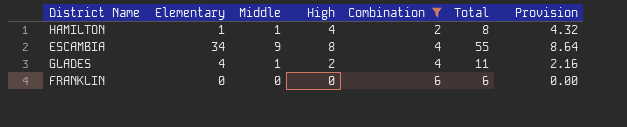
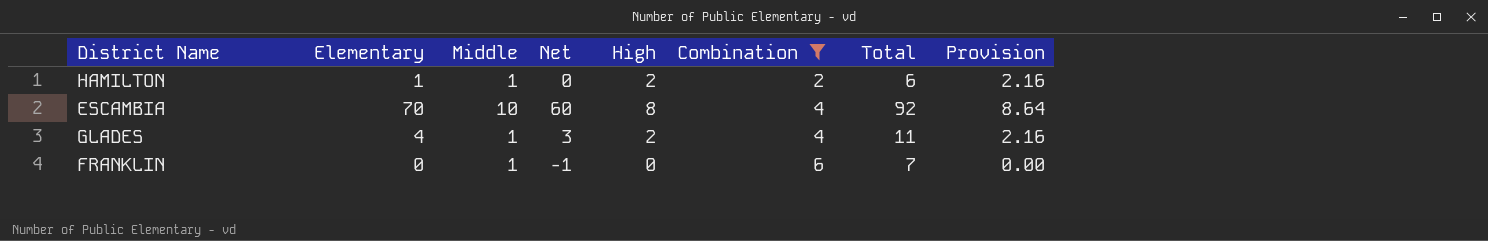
column Net | formula: none -> [Elementary] - [Middle]
HAMILTON | High: 4 -> 2
HAMILTON | Total: 8 -> 6
HAMILTON | Provision: 4.32 -> 2.16
ESCAMBIA | Elementary: 34 -> 70
ESCAMBIA | Middle: 9 -> 10
ESCAMBIA | Total: 55 -> 92
FRANKLIN | Middle: 0 -> 1
FRANKLIN | Total: 6 -> 7

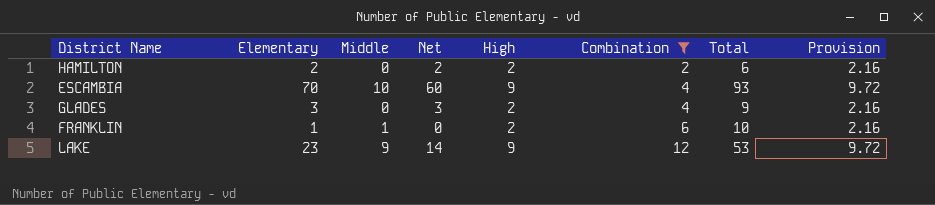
HAMILTON | Elementary: 1 -> 2
HAMILTON | Middle: 1 -> 0
HAMILTON | Net: 0 -> 2
ESCAMBIA | High: 8 -> 9
ESCAMBIA | Total: 92 -> 93
ESCAMBIA | Provision: 8.64 -> 9.72
GLADES | Elementary: 4 -> 3
GLADES | Middle: 1 -> 0
GLADES | Total: 11 -> 9
FRANKLIN | Elementary: 0 -> 1
FRANKLIN | Net: -1 -> 0
FRANKLIN | High: 0 -> 2
FRANKLIN | Total: 7 -> 10
FRANKLIN | Provision: 0.00 -> 2.16
row LAKE: none -> 23 | 9 | 14 | 9 | 12 | 53 | 9.72

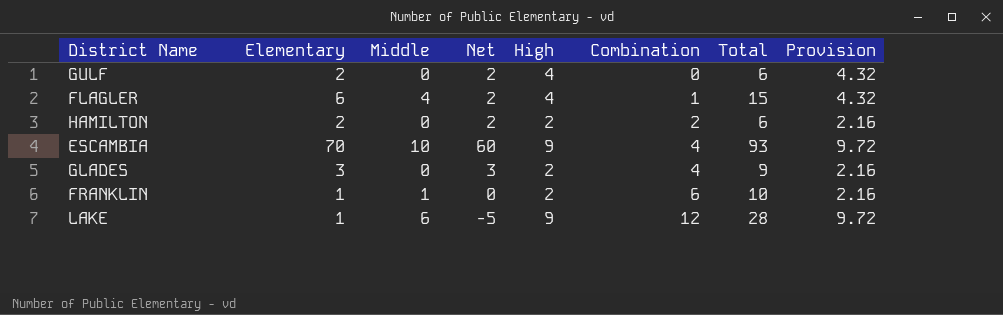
filter: Combination >= 2 -> none
LAKE | Elementary: 23 -> 1
LAKE | Middle: 9 -> 6
LAKE | Net: 14 -> -5
LAKE | Total: 53 -> 28

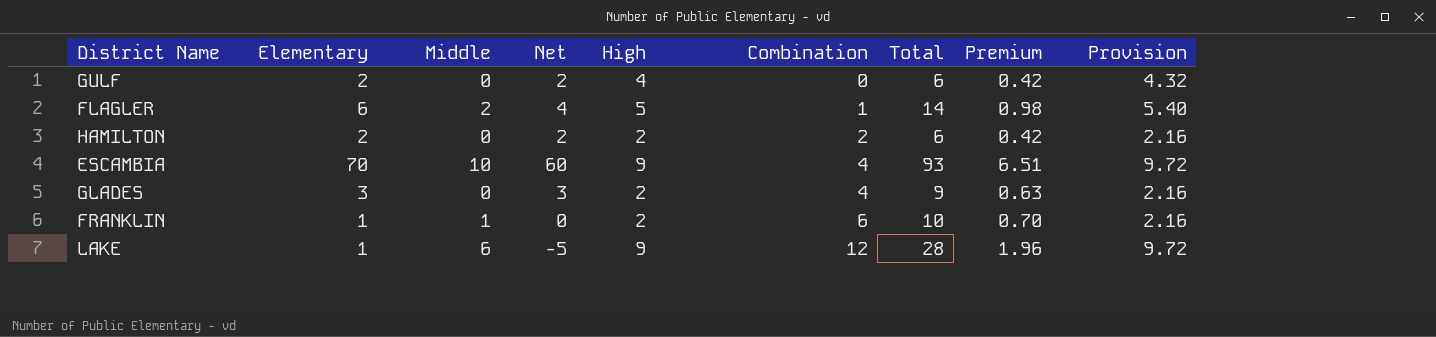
column Premium | formula: none -> [Total] * 0.07
FLAGLER | Middle: 4 -> 2
FLAGLER | Net: 2 -> 4
FLAGLER | High: 4 -> 5
FLAGLER | Total: 15 -> 14
FLAGLER | Provision: 4.32 -> 5.40

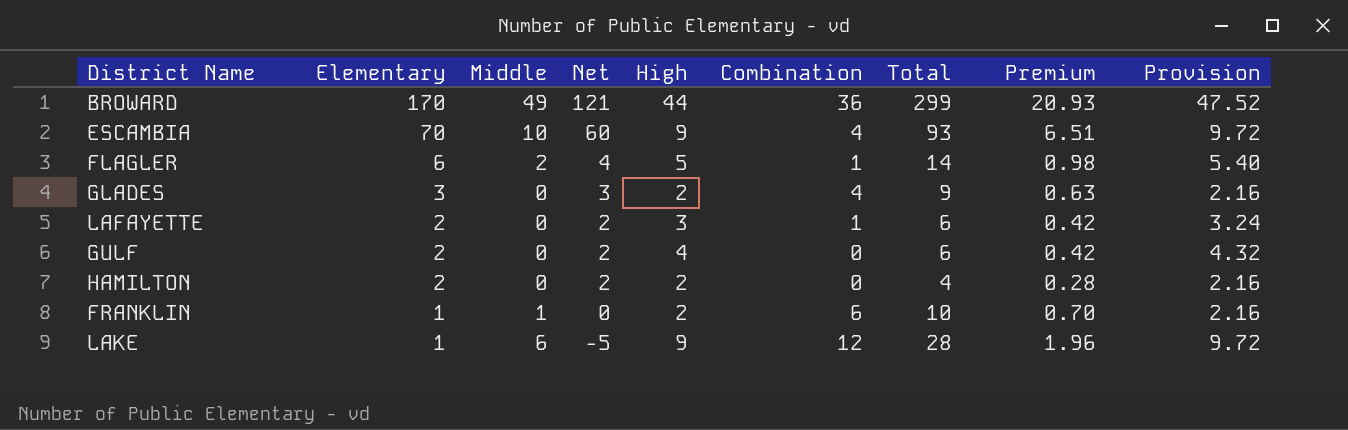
row order: Combination ascending -> Elementary descending
row BROWARD: none -> 170 | 49 | 121 | 44 | 36 | 299 | 20.93 | 47.52
row LAFAYETTE: none -> 2 | 0 | 2 | 3 | 1 | 6 | 0.42 | 3.24
HAMILTON | Combination: 2 -> 0
HAMILTON | Total: 6 -> 4
HAMILTON | Premium: 0.42 -> 0.28

